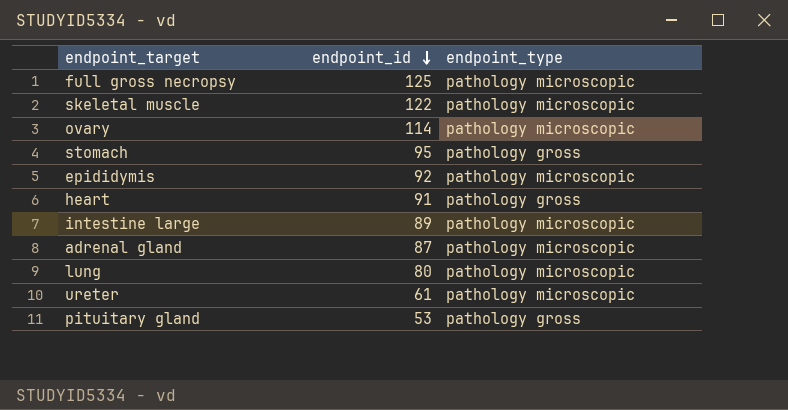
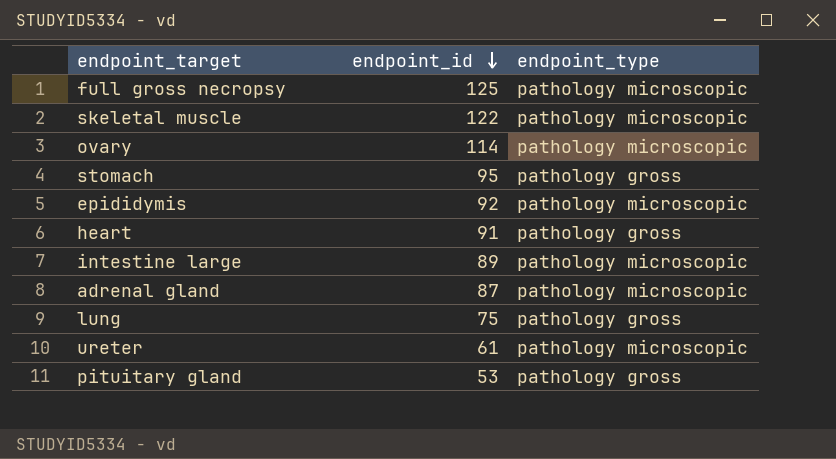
lung | endpoint_id: 80 -> 75
lung | endpoint_type: pathology microscopic -> pathology gross

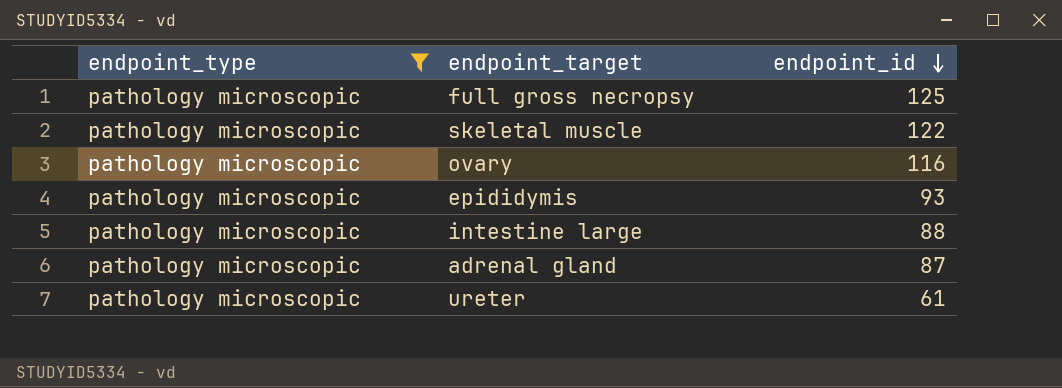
filter: none -> endpoint_type = pathology microscopic
column endpoint_type | position: 3 -> 1
ovary | endpoint_id: 114 -> 116
epididymis | endpoint_id: 92 -> 93
intestine large | endpoint_id: 89 -> 88

